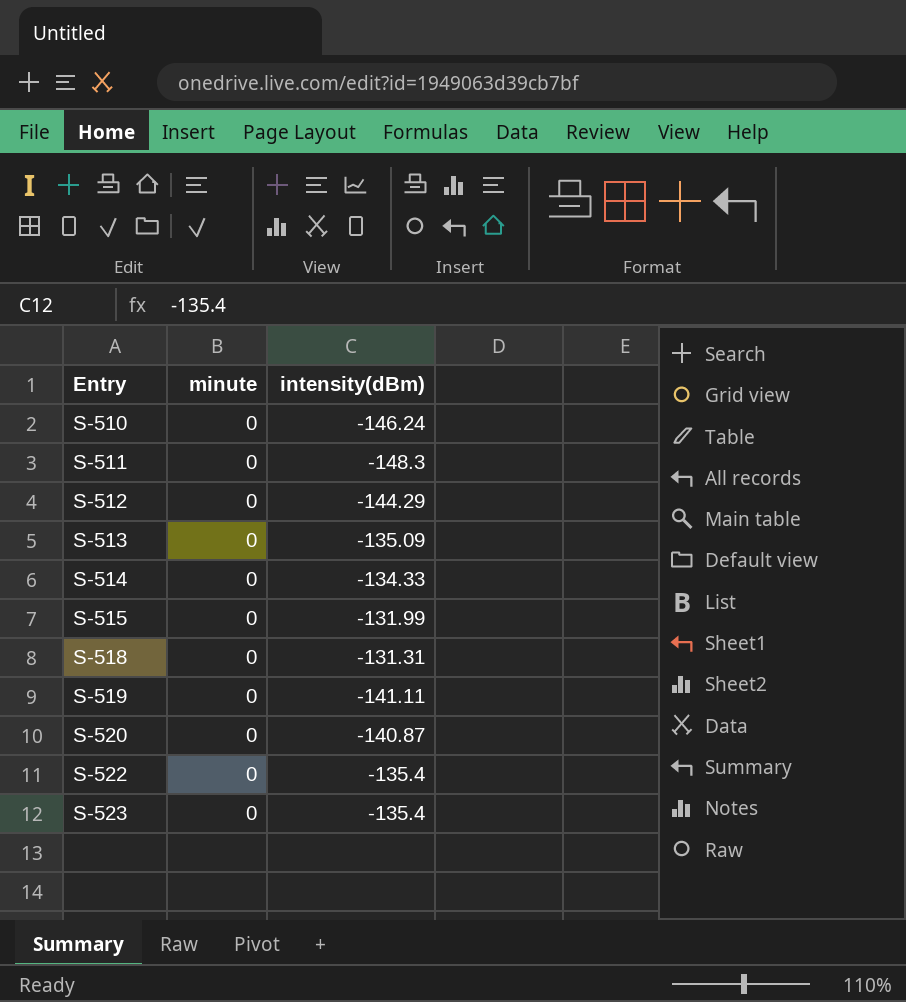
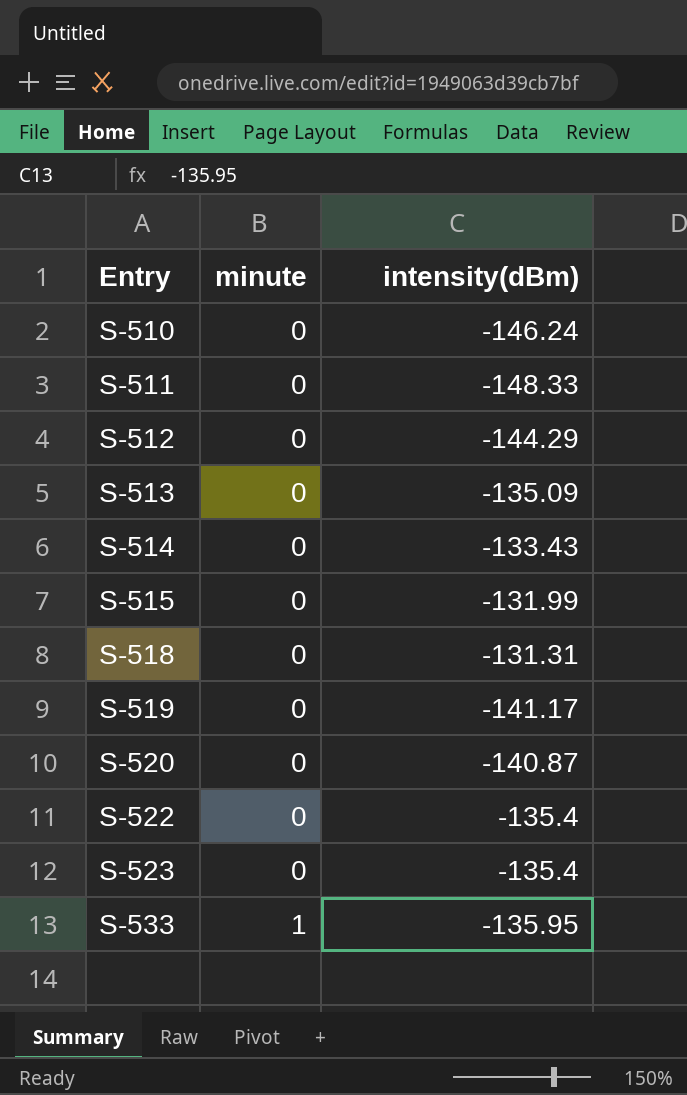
S-511 | intensity(dBm): -148.3 -> -148.33
S-514 | intensity(dBm): -134.33 -> -133.43
S-519 | intensity(dBm): -141.11 -> -141.17
row S-533: none -> 1 | -135.95

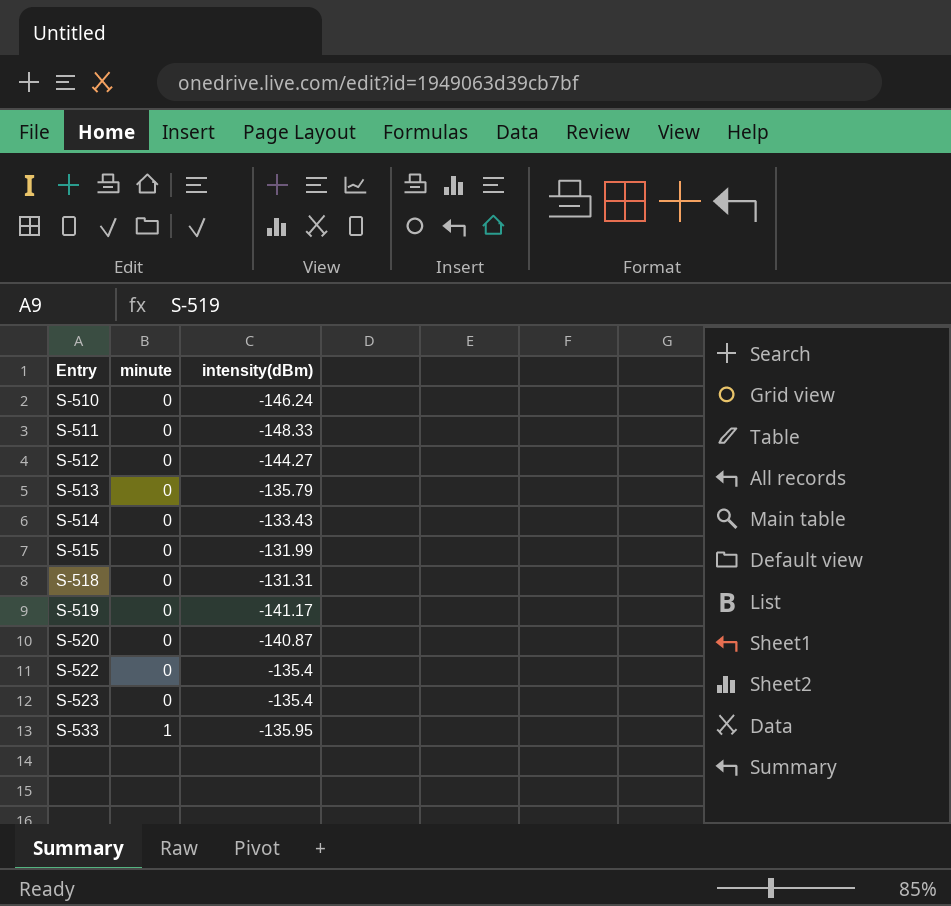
S-512 | intensity(dBm): -144.29 -> -144.27
S-513 | intensity(dBm): -135.09 -> -135.79

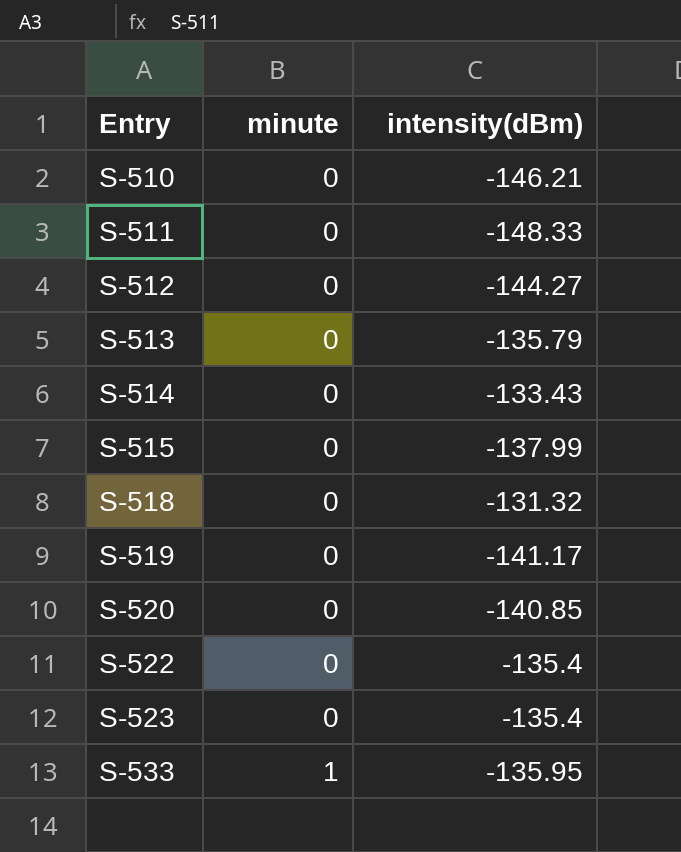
S-510 | intensity(dBm): -146.24 -> -146.21
S-515 | intensity(dBm): -131.99 -> -137.99
S-518 | intensity(dBm): -131.31 -> -131.32
S-520 | intensity(dBm): -140.87 -> -140.85

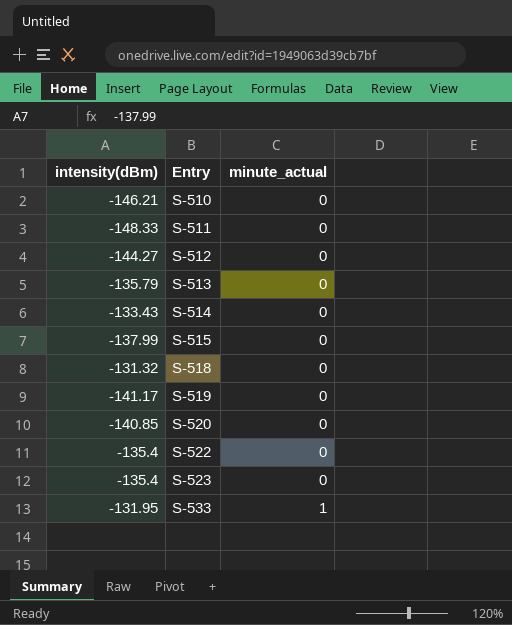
column intensity(dBm) | position: 3 -> 1
column name: minute -> minute_actual
S-533 | intensity(dBm): -135.95 -> -131.95

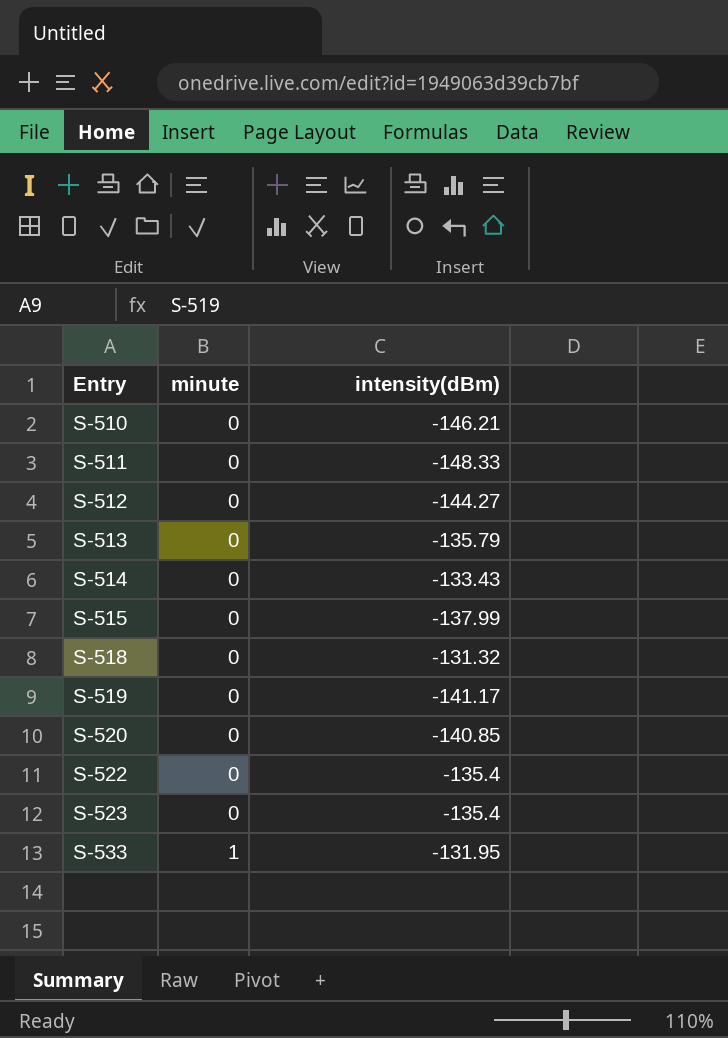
column name: minute_actual -> minute
column intensity(dBm) | position: 1 -> 3

